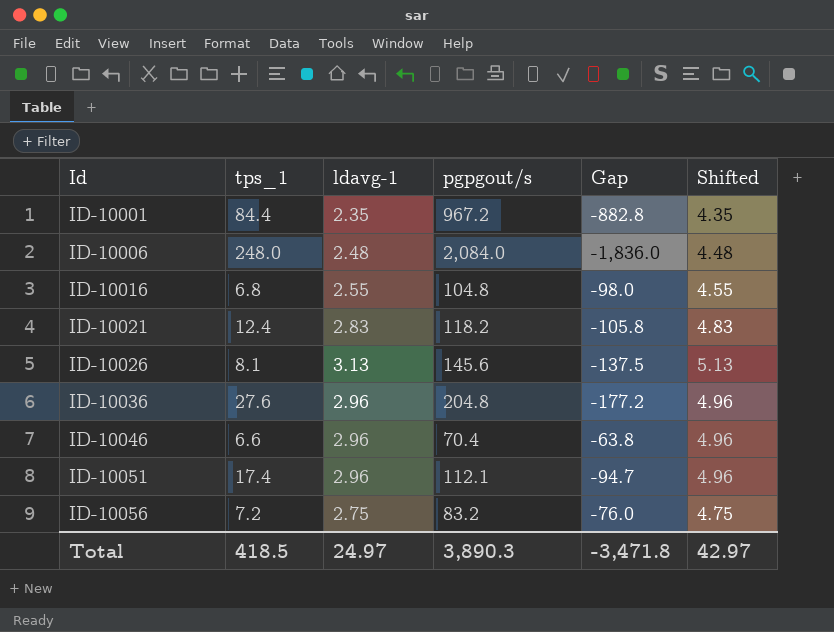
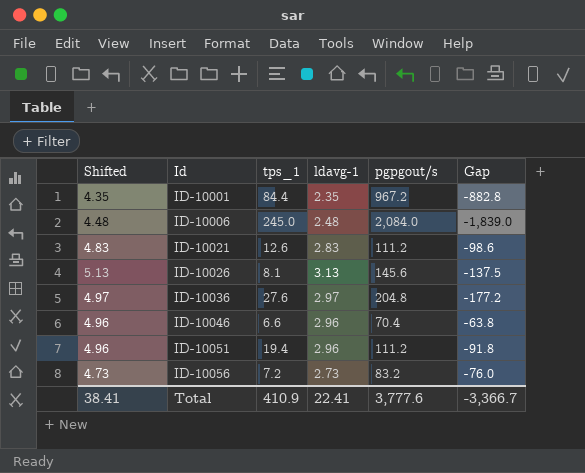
column Shifted | position: 6 -> 1
row ID-10016: 6.8 | 2.55 | 104.8 | -98.0 | 4.55 -> none
ID-10006 | tps_1: 248.0 -> 245.0
ID-10006 | Gap: -1,836.0 -> -1,839.0
ID-10021 | tps_1: 12.4 -> 12.6
ID-10021 | pgpgout/s: 118.2 -> 111.2
ID-10021 | Gap: -105.8 -> -98.6
ID-10036 | Shifted: 4.96 -> 4.97
ID-10036 | ldavg-1: 2.96 -> 2.97
ID-10051 | tps_1: 17.4 -> 19.4
ID-10051 | pgpgout/s: 112.1 -> 111.2
ID-10051 | Gap: -94.7 -> -91.8
ID-10056 | Shifted: 4.75 -> 4.73
ID-10056 | ldavg-1: 2.75 -> 2.73
Total | Shifted: 42.97 -> 38.41
Total | tps_1: 418.5 -> 410.9
Total | ldavg-1: 24.97 -> 22.41
Total | pgpgout/s: 3,890.3 -> 3,777.6
Total | Gap: -3,471.8 -> -3,366.7

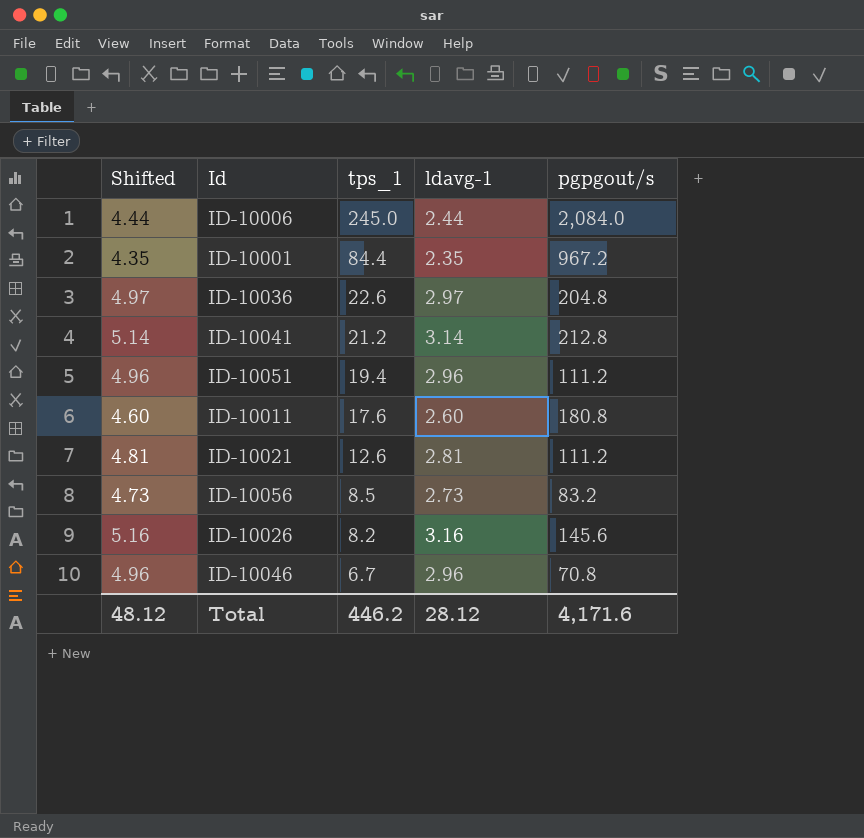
row order: Id ascending -> tps_1 descending
column Gap | formula: [tps_1] - [pgpgout/s] -> none
ID-10006 | Shifted: 4.48 -> 4.44
ID-10006 | ldavg-1: 2.48 -> 2.44
ID-10036 | tps_1: 27.6 -> 22.6
row ID-10041: none -> 5.14 | 21.2 | 3.14 | 212.8
row ID-10011: none -> 4.60 | 17.6 | 2.60 | 180.8
ID-10021 | Shifted: 4.83 -> 4.81
ID-10021 | ldavg-1: 2.83 -> 2.81
ID-10056 | tps_1: 7.2 -> 8.5
ID-10026 | Shifted: 5.13 -> 5.16
ID-10026 | tps_1: 8.1 -> 8.2
ID-10026 | ldavg-1: 3.13 -> 3.16
ID-10046 | tps_1: 6.6 -> 6.7
ID-10046 | pgpgout/s: 70.4 -> 70.8
Total | Shifted: 38.41 -> 48.12
Total | tps_1: 410.9 -> 446.2
Total | ldavg-1: 22.41 -> 28.12
Total | pgpgout/s: 3,777.6 -> 4,171.6

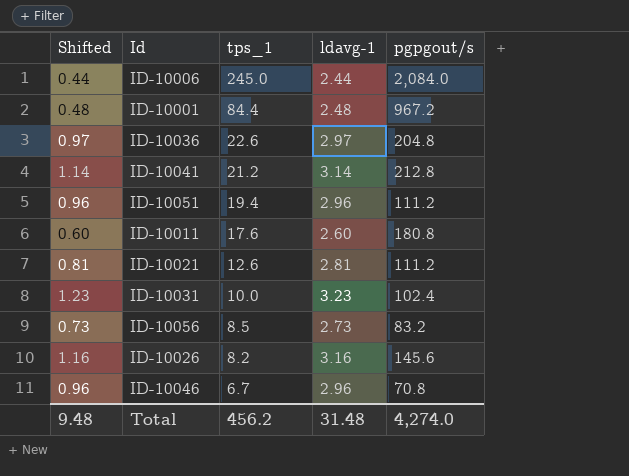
column Shifted | formula: [ldavg-1] + 2 -> [ldavg-1] - 2
ID-10001 | ldavg-1: 2.35 -> 2.48
row ID-10031: none -> 1.23 | 10.0 | 3.23 | 102.4
Total | Shifted: 48.12 -> 9.48
Total | tps_1: 446.2 -> 456.2
Total | ldavg-1: 28.12 -> 31.48
Total | pgpgout/s: 4,171.6 -> 4,274.0

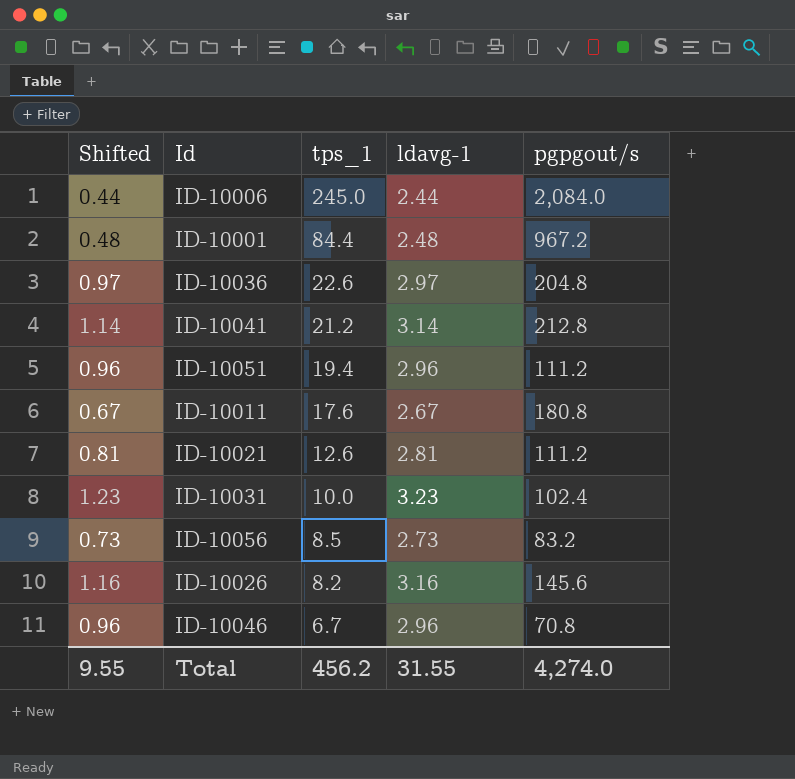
ID-10011 | Shifted: 0.60 -> 0.67
ID-10011 | ldavg-1: 2.60 -> 2.67
Total | Shifted: 9.48 -> 9.55
Total | ldavg-1: 31.48 -> 31.55

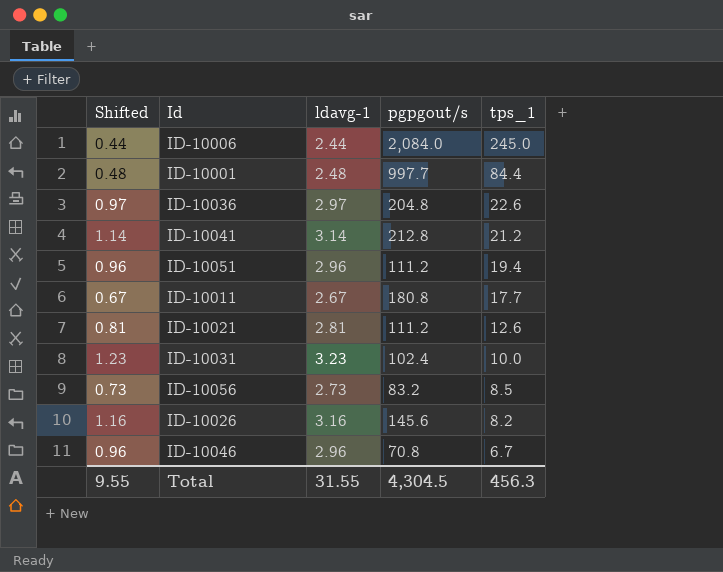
column tps_1 | position: 3 -> 5
ID-10001 | pgpgout/s: 967.2 -> 997.7
ID-10011 | tps_1: 17.6 -> 17.7
Total | pgpgout/s: 4,274.0 -> 4,304.5
Total | tps_1: 456.2 -> 456.3

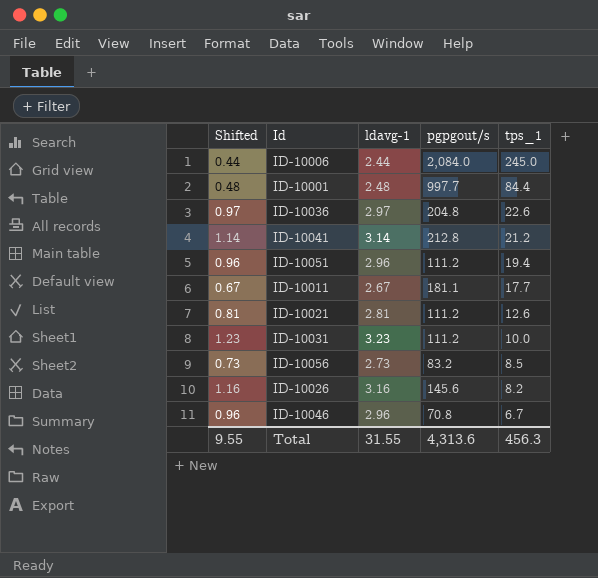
ID-10011 | pgpgout/s: 180.8 -> 181.1
ID-10031 | pgpgout/s: 102.4 -> 111.2
Total | pgpgout/s: 4,304.5 -> 4,313.6

